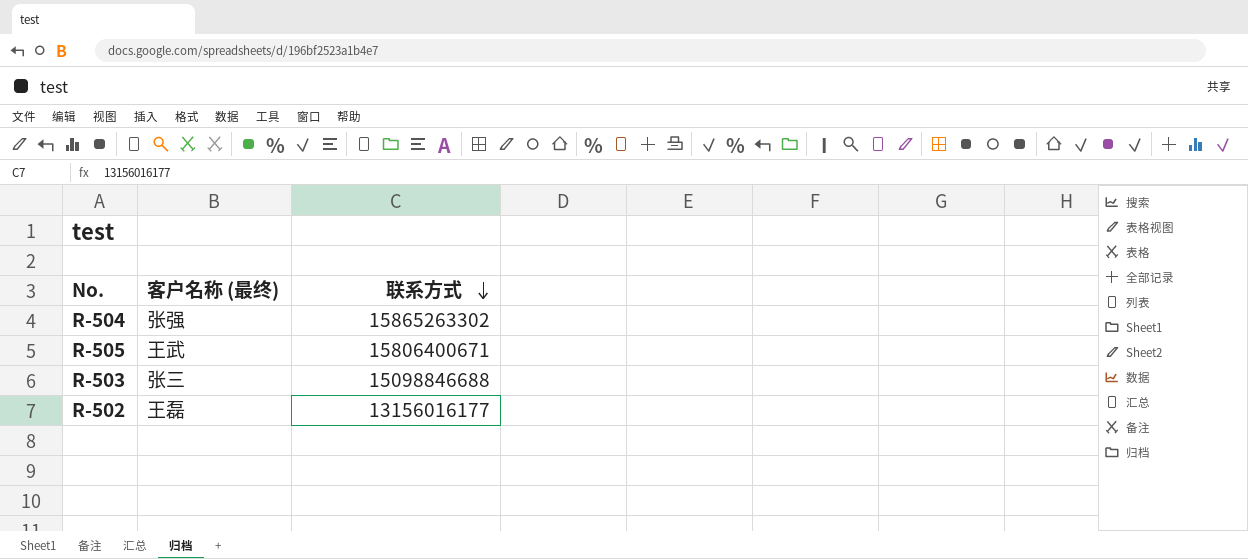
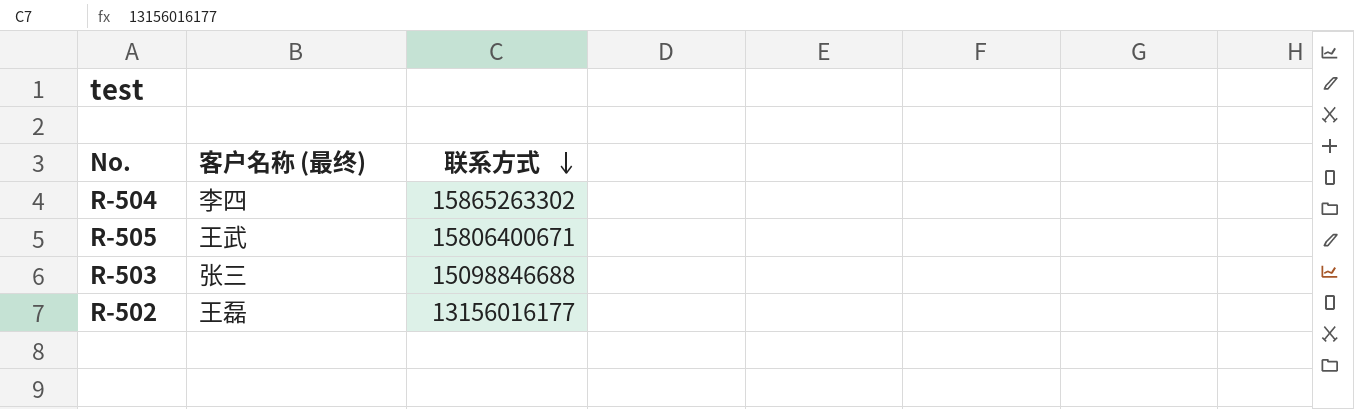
R-504 | 客户名称 (最终): 张强 -> 李四

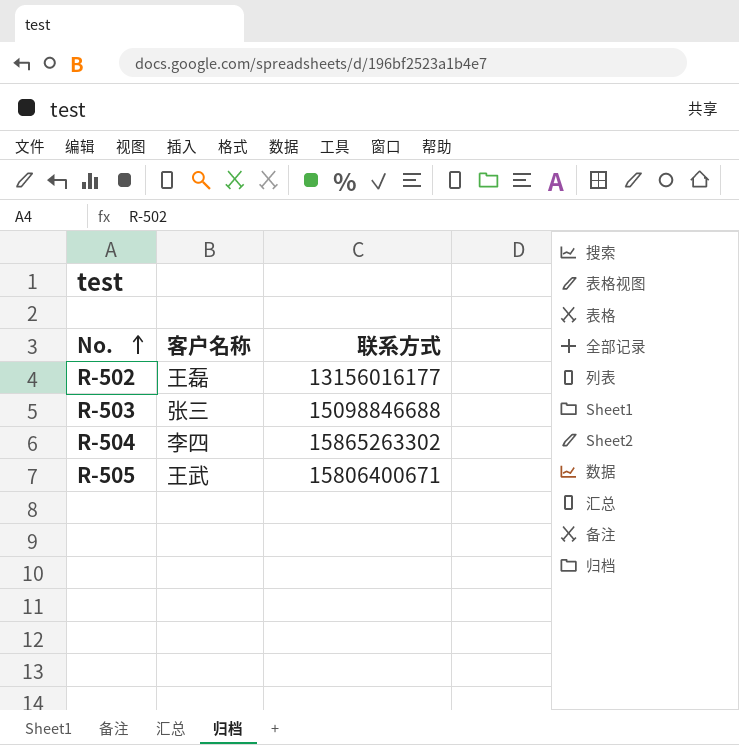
row order: 联系方式 descending -> No. ascending
column name: 客户名称 (最终) -> 客户名称

